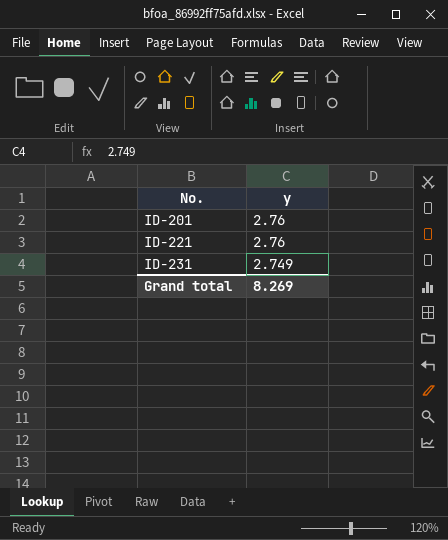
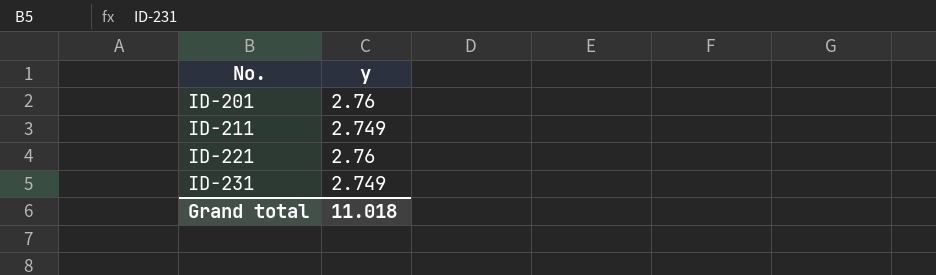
row ID-211: none -> 2.749
Grand total | y: 8.269 -> 11.018

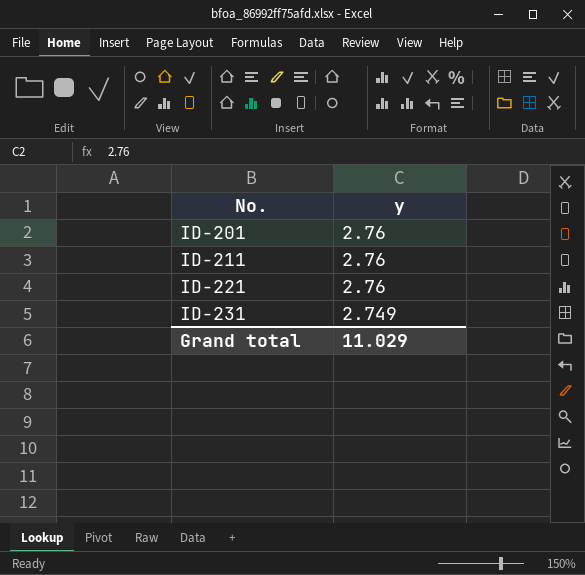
ID-211 | y: 2.749 -> 2.76
Grand total | y: 11.018 -> 11.029

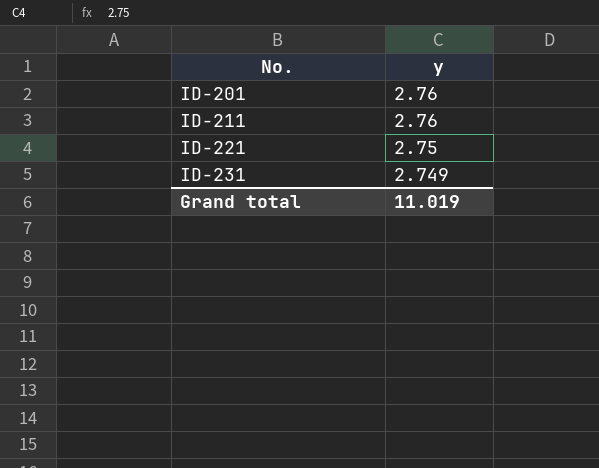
ID-221 | y: 2.76 -> 2.75
Grand total | y: 11.029 -> 11.019

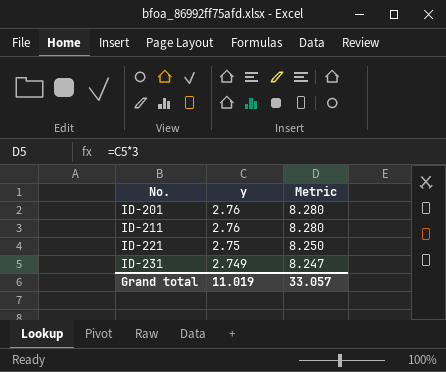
column Metric | formula: none -> [y] * 3

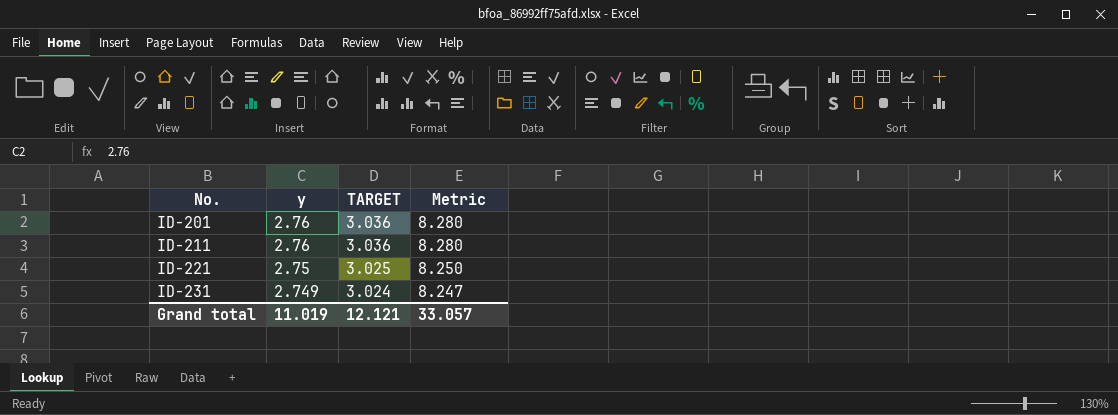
column TARGET | formula: none -> [y] * 1.1

